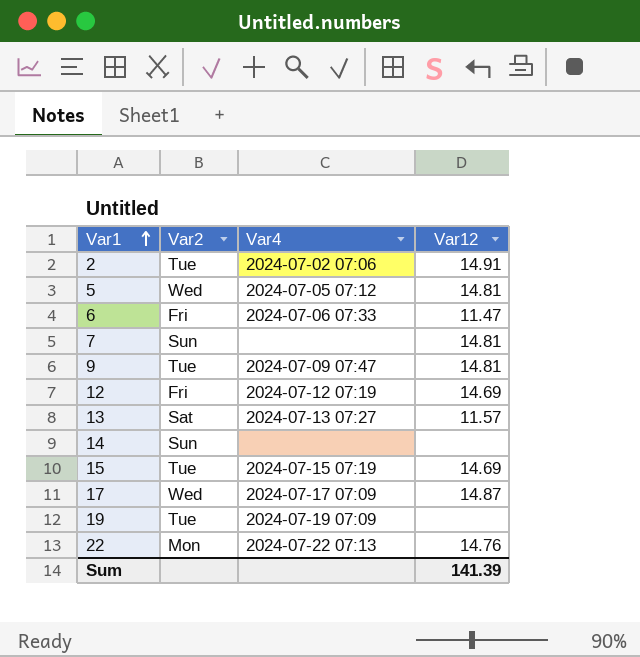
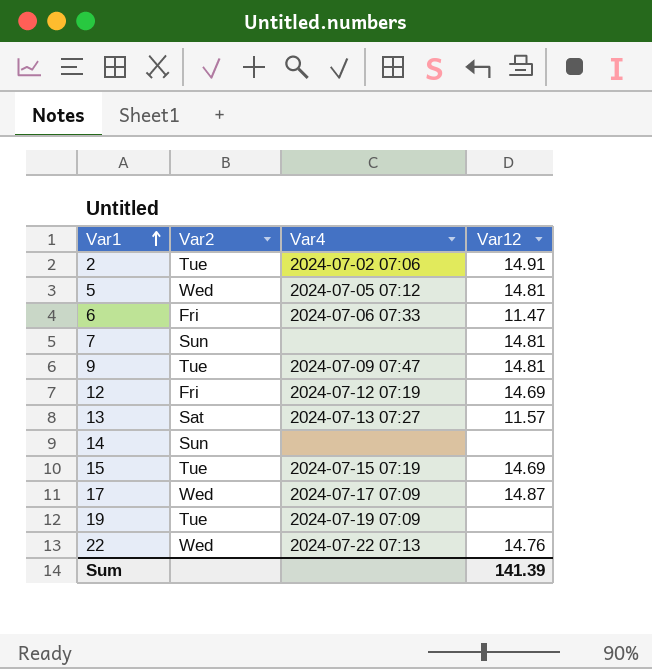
22 | Var2: Mon -> Wed

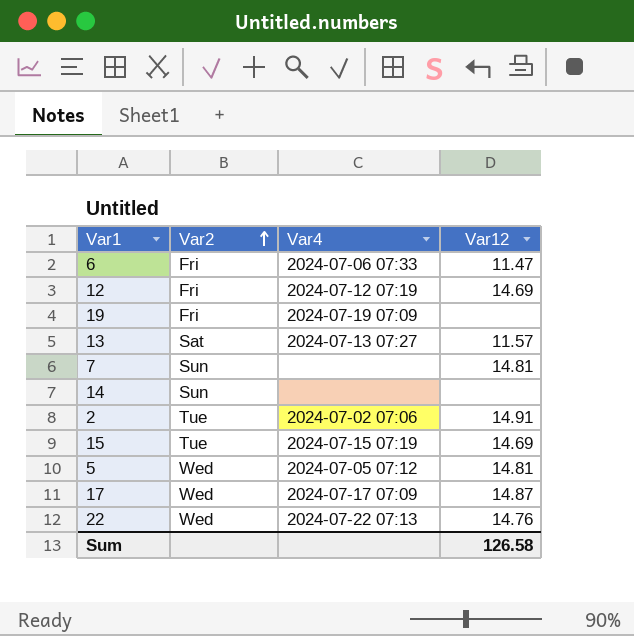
row order: Var1 ascending -> Var2 ascending
row 9: Tue | 2024-07-09 07:47 | 14.81 -> none
19 | Var2: Tue -> Fri
Sum | Var12: 141.39 -> 126.58

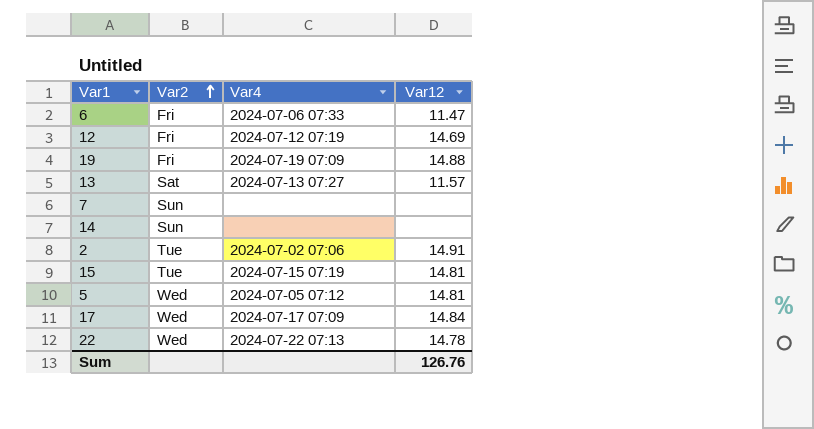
19 | Var12: none -> 14.88
7 | Var12: 14.81 -> none
15 | Var12: 14.69 -> 14.81
17 | Var12: 14.87 -> 14.84
22 | Var12: 14.76 -> 14.78
Sum | Var12: 126.58 -> 126.76

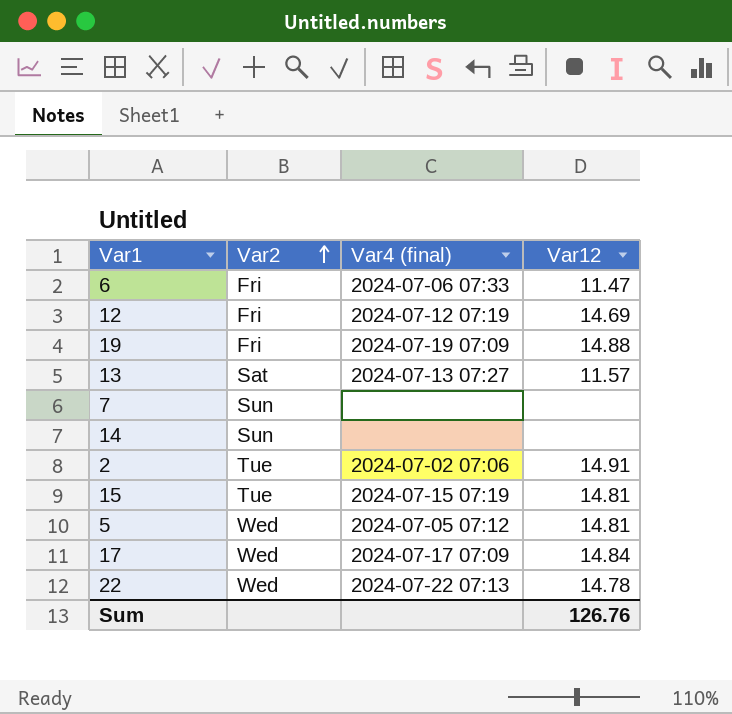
column name: Var4 -> Var4 (final)

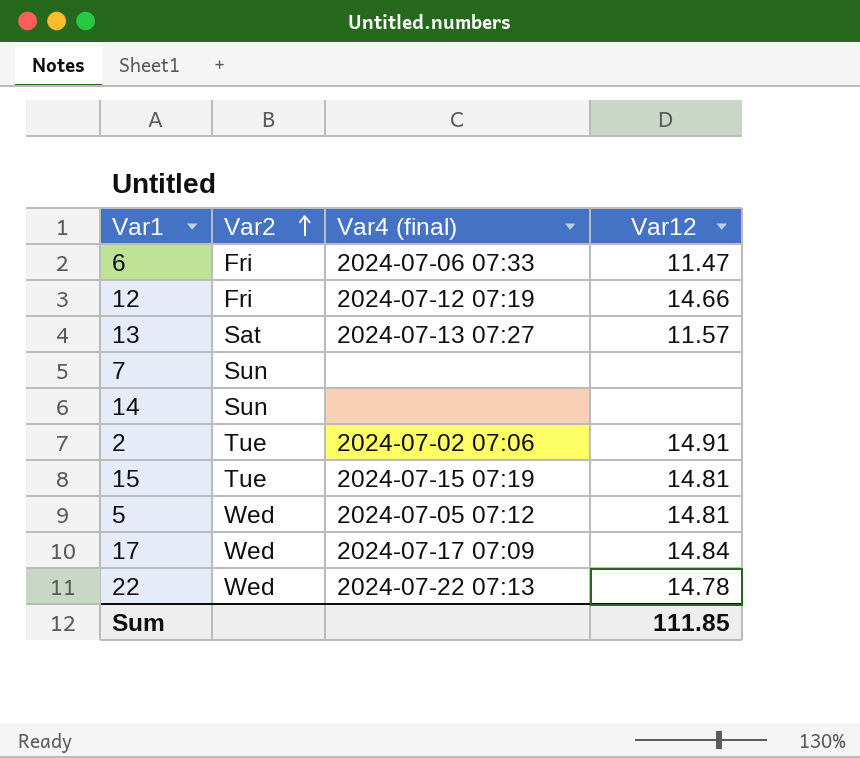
row 19: Fri | 2024-07-19 07:09 | 14.88 -> none
12 | Var12: 14.69 -> 14.66
Sum | Var12: 126.76 -> 111.85

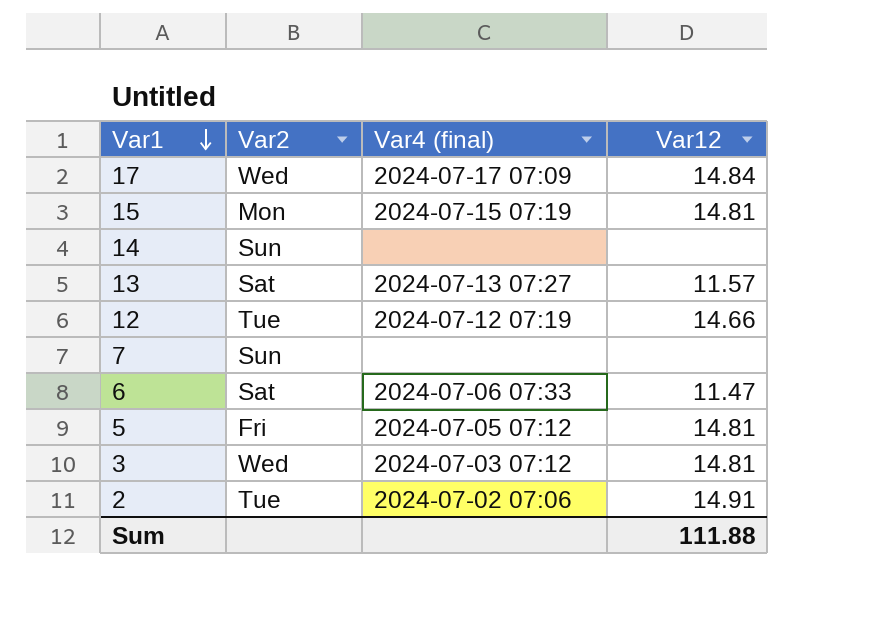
row order: Var2 ascending -> Var1 descending
row 22: Wed | 2024-07-22 07:13 | 14.78 -> none
15 | Var2: Tue -> Mon
12 | Var2: Fri -> Tue
6 | Var2: Fri -> Sat
5 | Var2: Wed -> Fri
row 3: none -> Wed | 2024-07-03 07:12 | 14.81
Sum | Var12: 111.85 -> 111.88

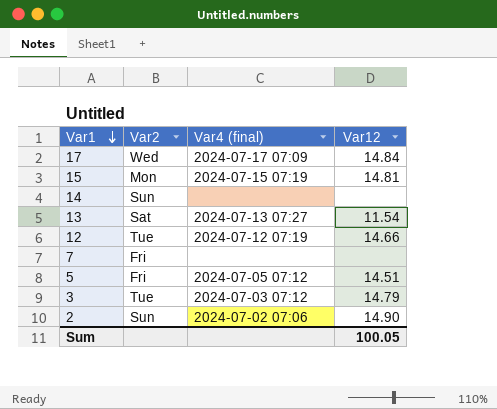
row 6: Sat | 2024-07-06 07:33 | 11.47 -> none
13 | Var12: 11.57 -> 11.54
7 | Var2: Sun -> Fri
5 | Var12: 14.81 -> 14.51
3 | Var2: Wed -> Tue
3 | Var12: 14.81 -> 14.79
2 | Var2: Tue -> Sun
2 | Var12: 14.91 -> 14.90
Sum | Var12: 111.88 -> 100.05

